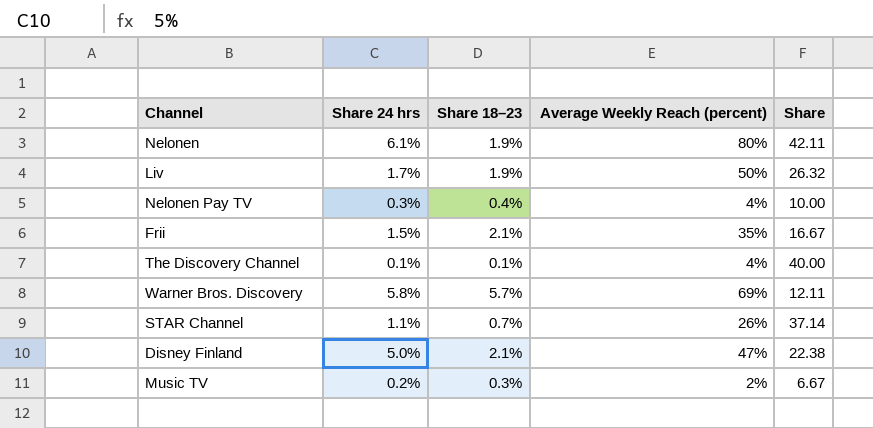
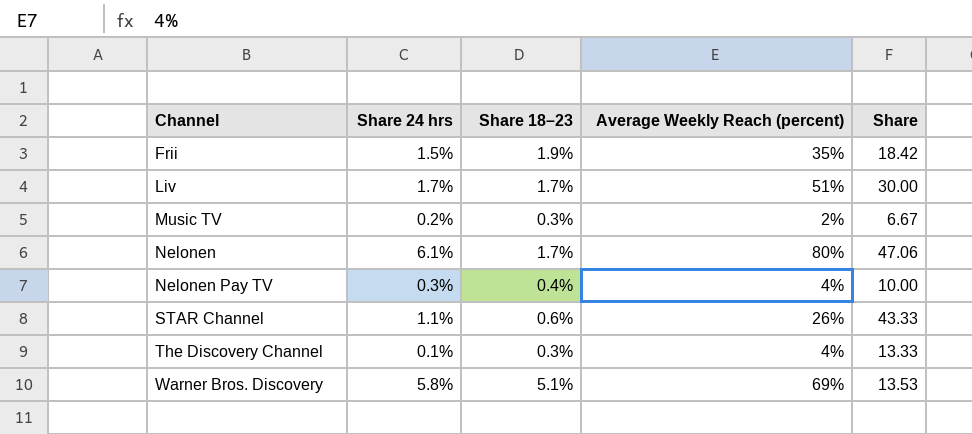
row order: none -> Channel ascending
row Disney Finland: 5.0% | 2.1% | 47% | 22.38 -> none
Frii | Share 18–23: 2.1% -> 1.9%
Frii | Share: 16.67 -> 18.42
Liv | Share 18–23: 1.9% -> 1.7%
Liv | Average Weekly Reach (percent): 50% -> 51%
Liv | Share: 26.32 -> 30.00
Nelonen | Share 18–23: 1.9% -> 1.7%
Nelonen | Share: 42.11 -> 47.06
STAR Channel | Share 18–23: 0.7% -> 0.6%
STAR Channel | Share: 37.14 -> 43.33
The Discovery Channel | Share 18–23: 0.1% -> 0.3%
The Discovery Channel | Share: 40.00 -> 13.33
Warner Bros. Discovery | Share 18–23: 5.7% -> 5.1%
Warner Bros. Discovery | Share: 12.11 -> 13.53

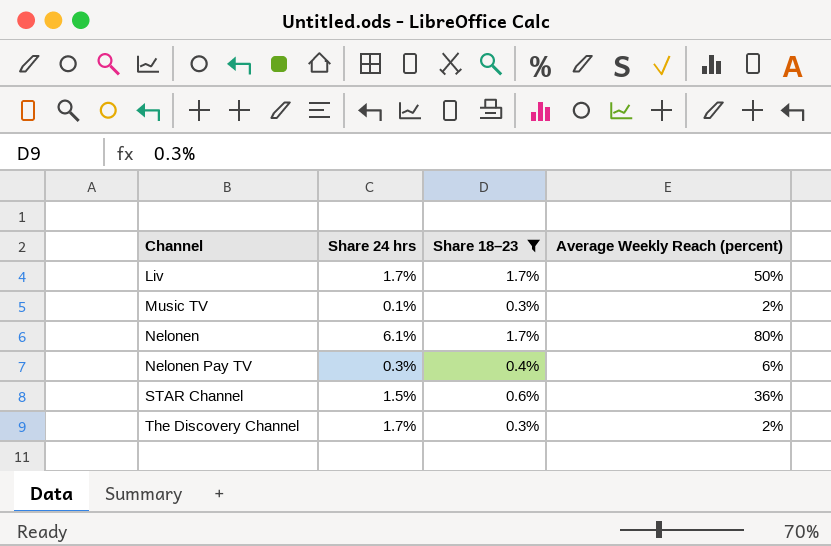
filter: none -> Share 18–23 <= 1.7%
column Share | formula: [Average Weekly Reach (percent)] / [Share 18–23] -> none
Liv | Average Weekly Reach (percent): 51% -> 50%
Music TV | Share 24 hrs: 0.2% -> 0.1%
Nelonen Pay TV | Average Weekly Reach (percent): 4% -> 6%
STAR Channel | Share 24 hrs: 1.1% -> 1.5%
STAR Channel | Average Weekly Reach (percent): 26% -> 36%
The Discovery Channel | Share 24 hrs: 0.1% -> 1.7%
The Discovery Channel | Average Weekly Reach (percent): 4% -> 2%

